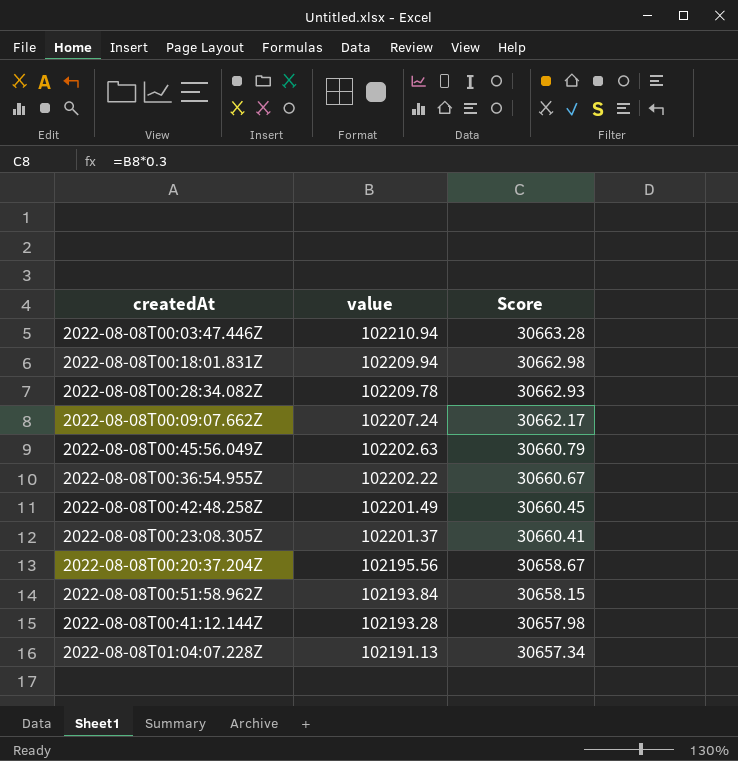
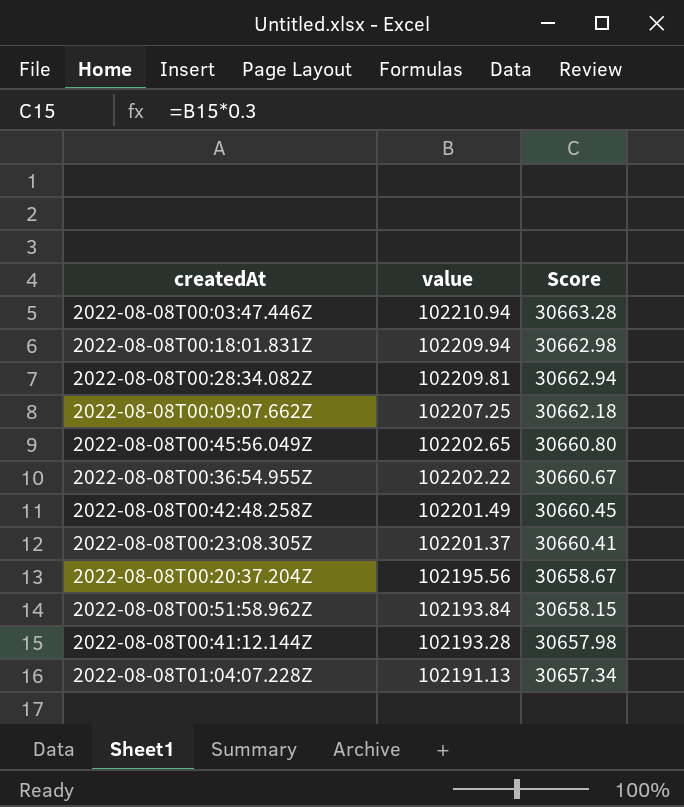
2022-08-08T00:28:34.082Z | value: 102209.78 -> 102209.81
2022-08-08T00:28:34.082Z | Score: 30662.93 -> 30662.94
2022-08-08T00:09:07.662Z | value: 102207.24 -> 102207.25
2022-08-08T00:09:07.662Z | Score: 30662.17 -> 30662.18
2022-08-08T00:45:56.049Z | value: 102202.63 -> 102202.65
2022-08-08T00:45:56.049Z | Score: 30660.79 -> 30660.80

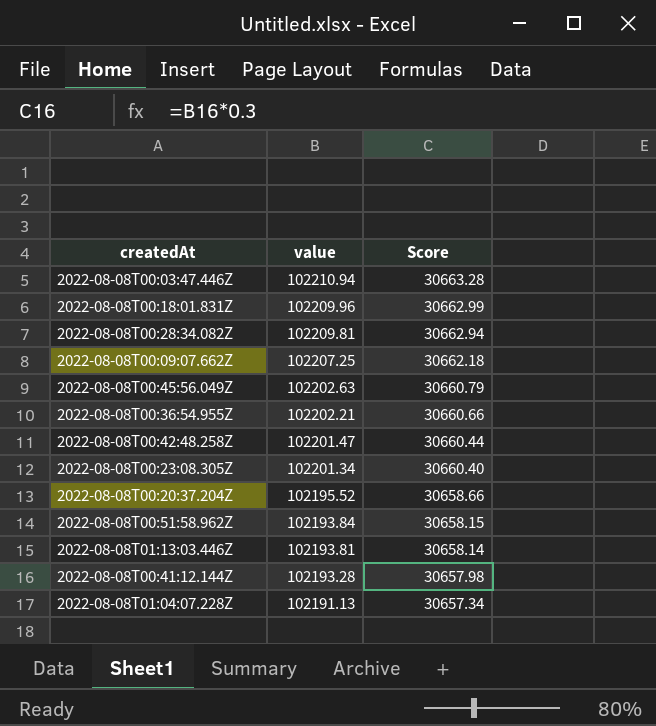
2022-08-08T00:18:01.831Z | value: 102209.94 -> 102209.96
2022-08-08T00:18:01.831Z | Score: 30662.98 -> 30662.99
2022-08-08T00:45:56.049Z | value: 102202.65 -> 102202.63
2022-08-08T00:45:56.049Z | Score: 30660.80 -> 30660.79
2022-08-08T00:36:54.955Z | value: 102202.22 -> 102202.21
2022-08-08T00:36:54.955Z | Score: 30660.67 -> 30660.66
2022-08-08T00:42:48.258Z | value: 102201.49 -> 102201.47
2022-08-08T00:42:48.258Z | Score: 30660.45 -> 30660.44
2022-08-08T00:23:08.305Z | value: 102201.37 -> 102201.34
2022-08-08T00:23:08.305Z | Score: 30660.41 -> 30660.40
2022-08-08T00:20:37.204Z | value: 102195.56 -> 102195.52
2022-08-08T00:20:37.204Z | Score: 30658.67 -> 30658.66
row 2022-08-08T01:13:03.446Z: none -> 102193.81 | 30658.14

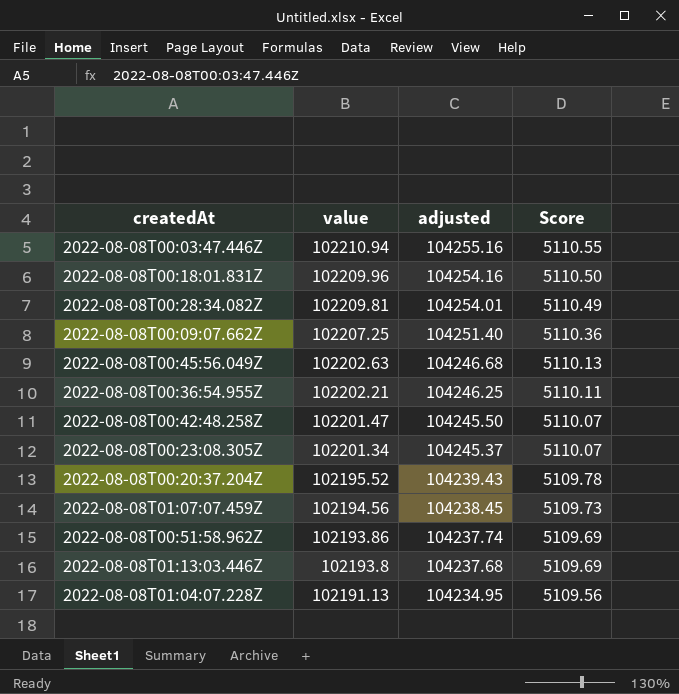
column adjusted | formula: none -> [value] * 1.02
column Score | formula: [value] * 0.3 -> [value] * 0.05
row 2022-08-08T00:41:12.144Z: 102193.28 | 30657.98 -> none
row 2022-08-08T01:07:07.459Z: none -> 102194.56 | 104238.45 | 5109.73
2022-08-08T00:51:58.962Z | value: 102193.84 -> 102193.86
2022-08-08T01:13:03.446Z | value: 102193.81 -> 102193.8

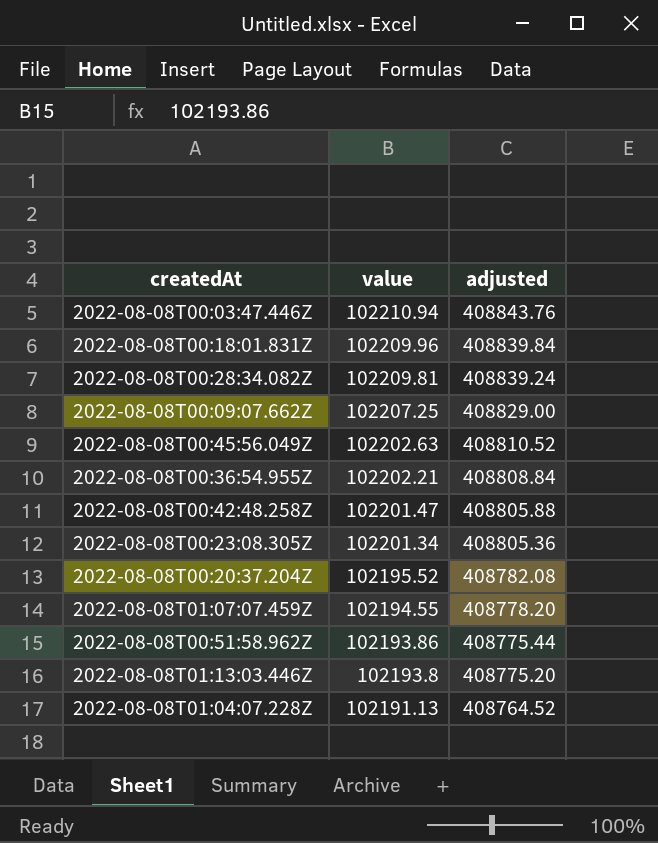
column Score | formula: [value] * 0.05 -> none
column adjusted | formula: [value] * 1.02 -> [value] * 4
2022-08-08T01:07:07.459Z | value: 102194.56 -> 102194.55

